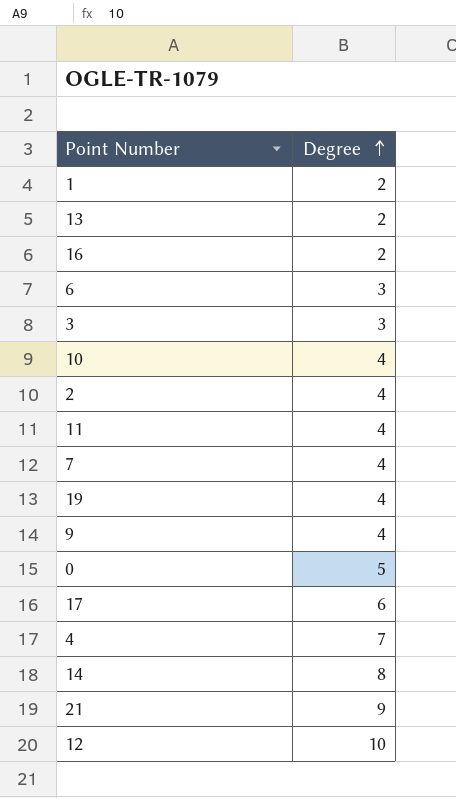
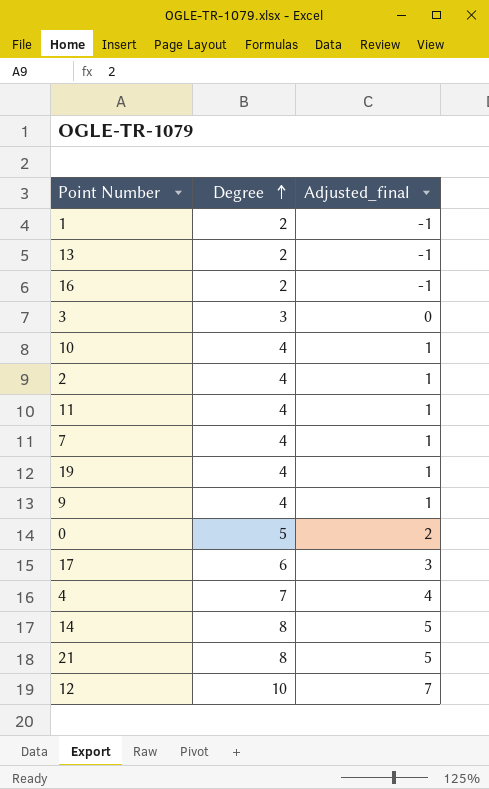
column Adjusted_final | formula: none -> [Degree] - 3
row 6: 3 -> none
21 | Degree: 9 -> 8

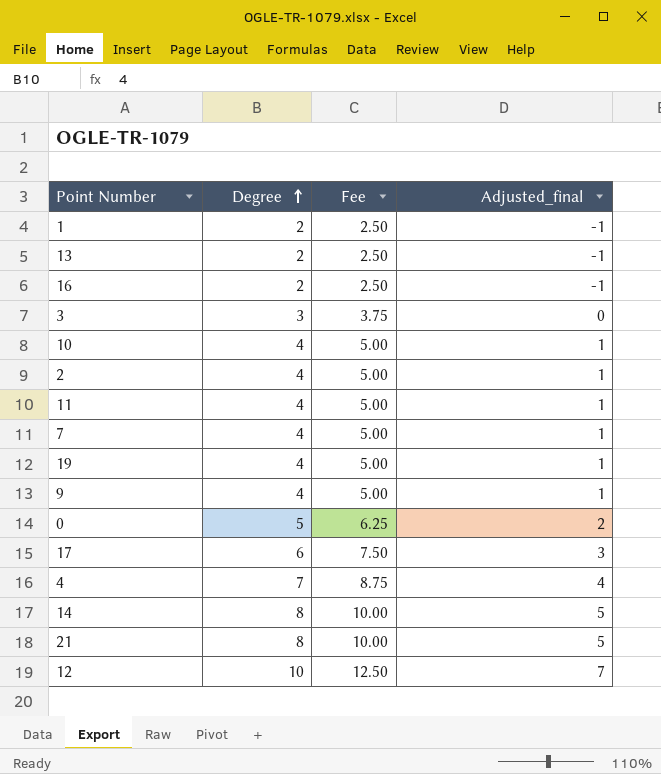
column Fee | formula: none -> [Degree] * 1.25

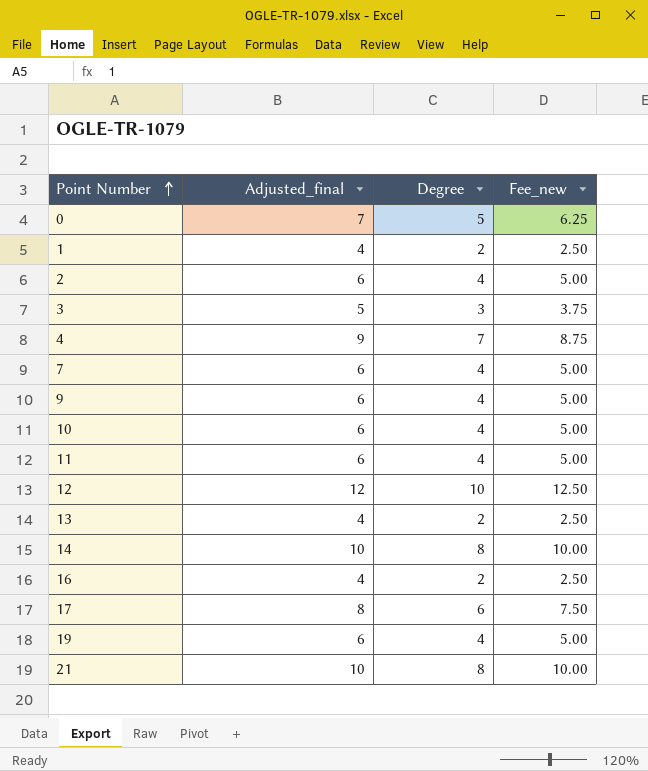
row order: Degree ascending -> Point Number ascending
column Adjusted_final | formula: [Degree] - 3 -> [Degree] + 2
column Adjusted_final | position: 4 -> 2
column name: Fee -> Fee_new

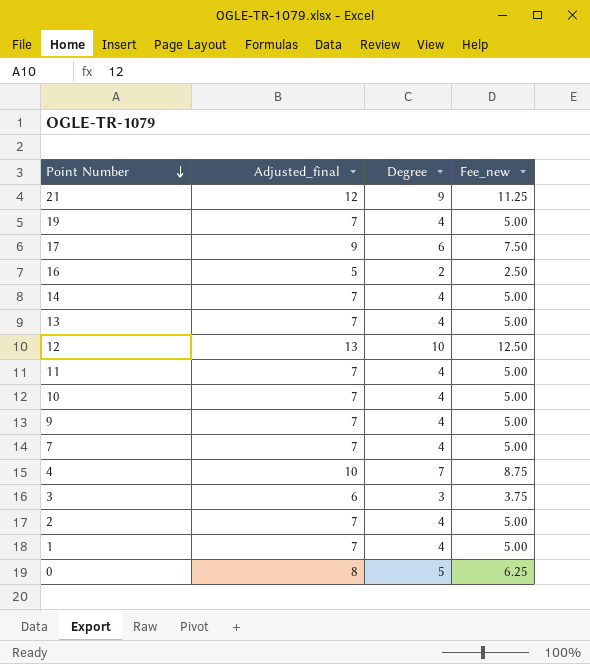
row order: Point Number ascending -> Point Number descending
column Adjusted_final | formula: [Degree] + 2 -> [Degree] + 3
21 | Degree: 8 -> 9
21 | Fee_new: 10.00 -> 11.25
14 | Degree: 8 -> 4
14 | Fee_new: 10.00 -> 5.00
13 | Degree: 2 -> 4
13 | Fee_new: 2.50 -> 5.00
1 | Degree: 2 -> 4
1 | Fee_new: 2.50 -> 5.00

